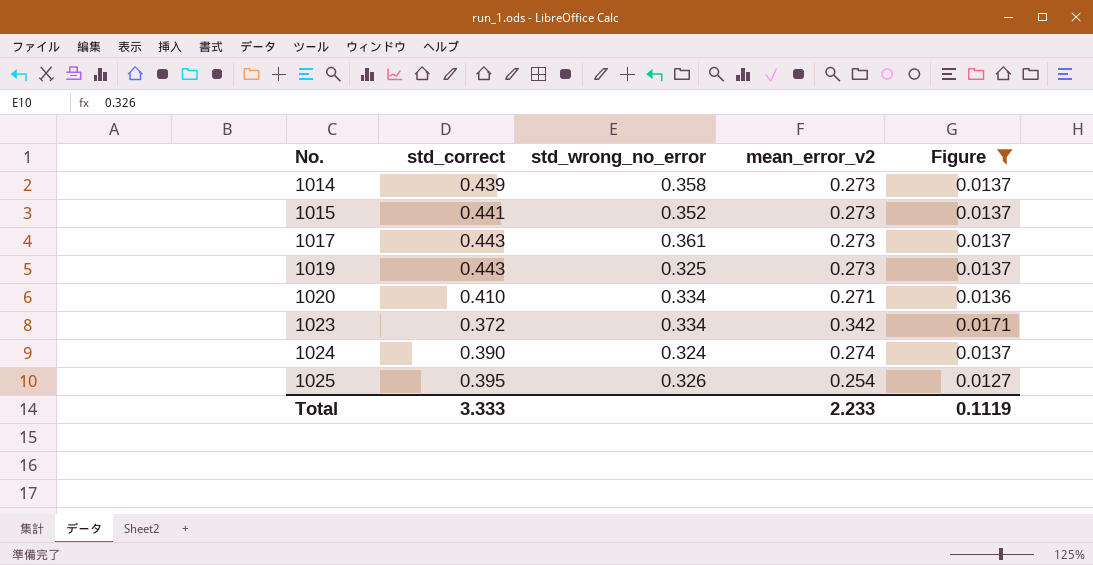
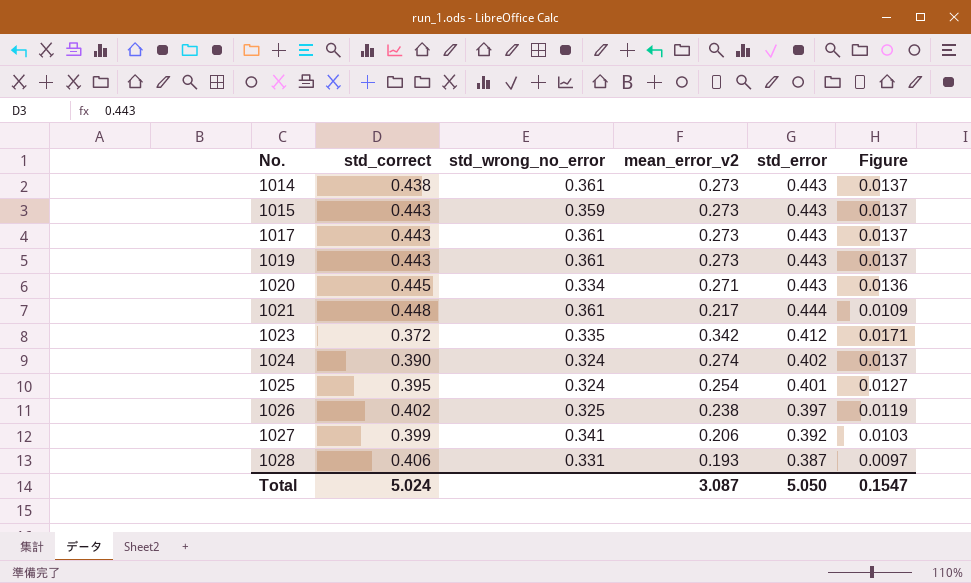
filter: Figure >= 0.0127 -> none
column std_error | position: none -> 5
1014 | std_correct: 0.439 -> 0.438
1014 | std_wrong_no_error: 0.358 -> 0.361
1015 | std_correct: 0.441 -> 0.443
1015 | std_wrong_no_error: 0.352 -> 0.359
1019 | std_wrong_no_error: 0.325 -> 0.361
1020 | std_correct: 0.410 -> 0.445
1023 | std_wrong_no_error: 0.334 -> 0.335
1025 | std_wrong_no_error: 0.326 -> 0.324
Total | std_correct: 3.333 -> 5.024
Total | mean_error_v2: 2.233 -> 3.087
Total | Figure: 0.1119 -> 0.1547

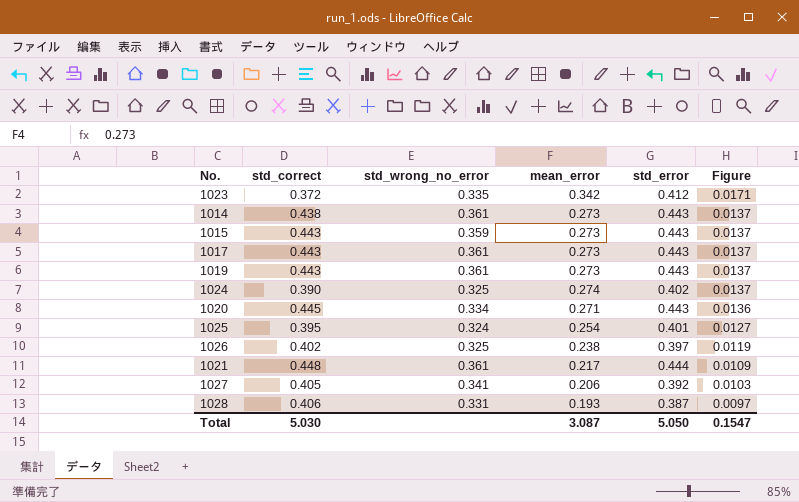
row order: No. ascending -> Figure descending
column name: mean_error_v2 -> mean_error
1024 | std_wrong_no_error: 0.324 -> 0.325
1027 | std_correct: 0.399 -> 0.405
Total | std_correct: 5.024 -> 5.030

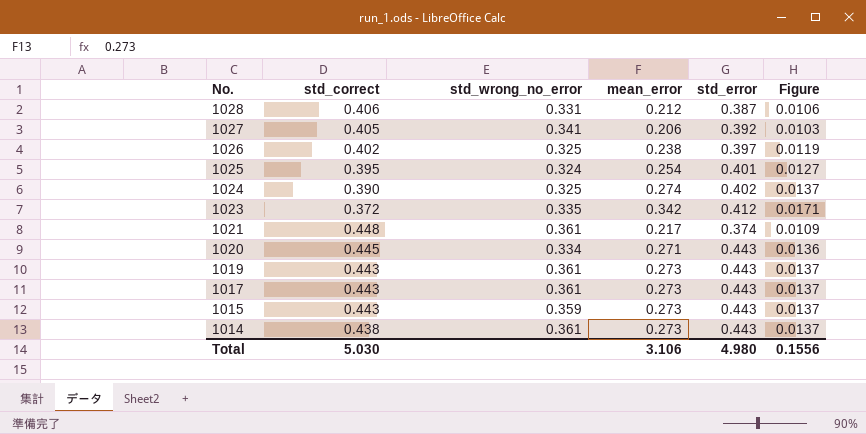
row order: Figure descending -> No. descending
1028 | mean_error: 0.193 -> 0.212
1028 | Figure: 0.0097 -> 0.0106
1021 | std_error: 0.444 -> 0.374
Total | mean_error: 3.087 -> 3.106
Total | std_error: 5.050 -> 4.980
Total | Figure: 0.1547 -> 0.1556

